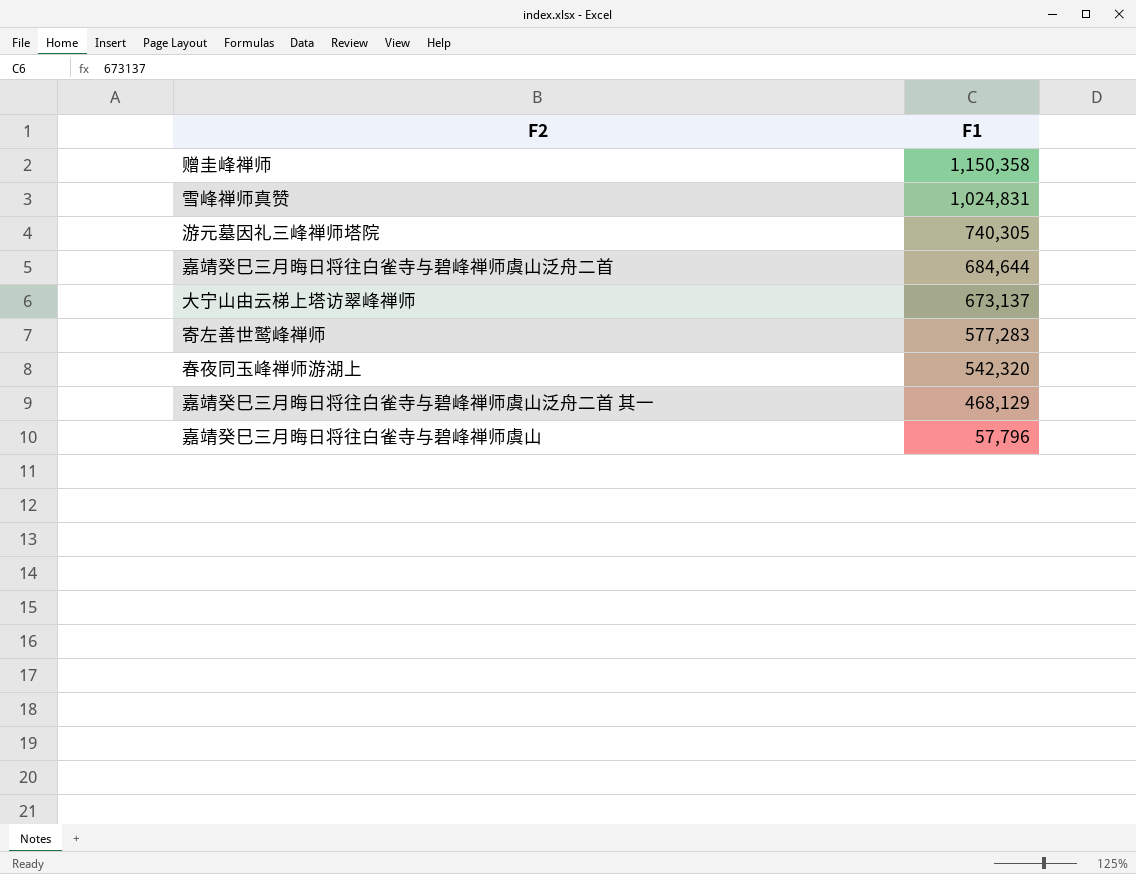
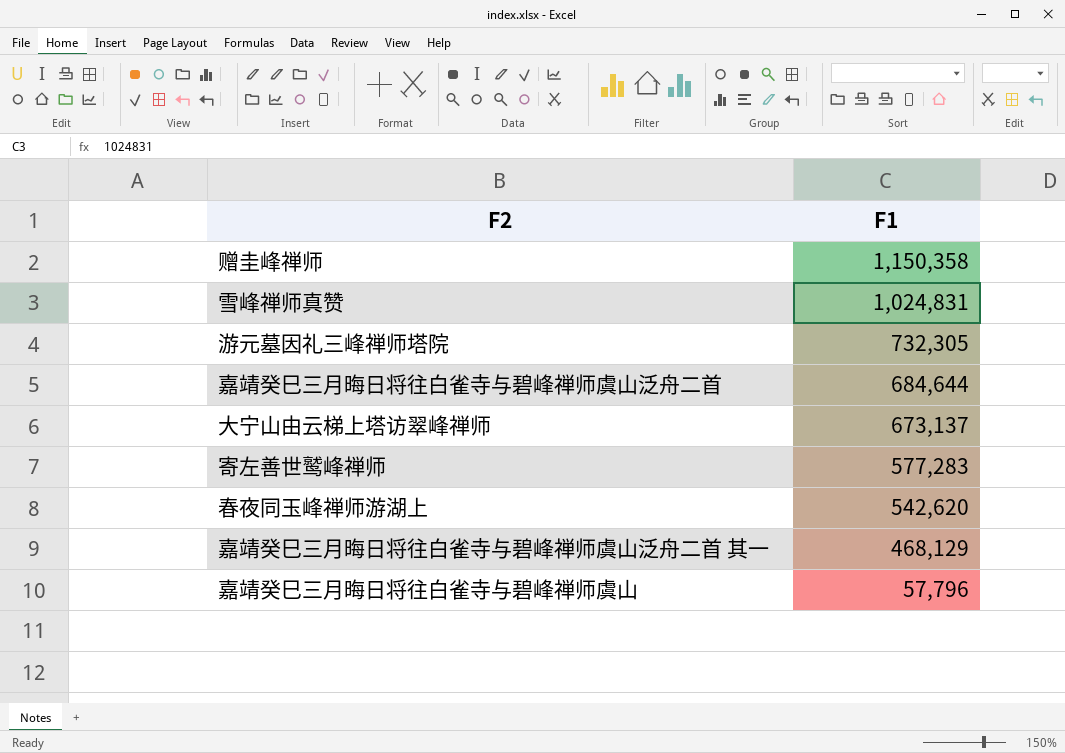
游元墓因礼三峰禅师塔院 | F1: 740,305 -> 732,305
春夜同玉峰禅师游湖上 | F1: 542,320 -> 542,620

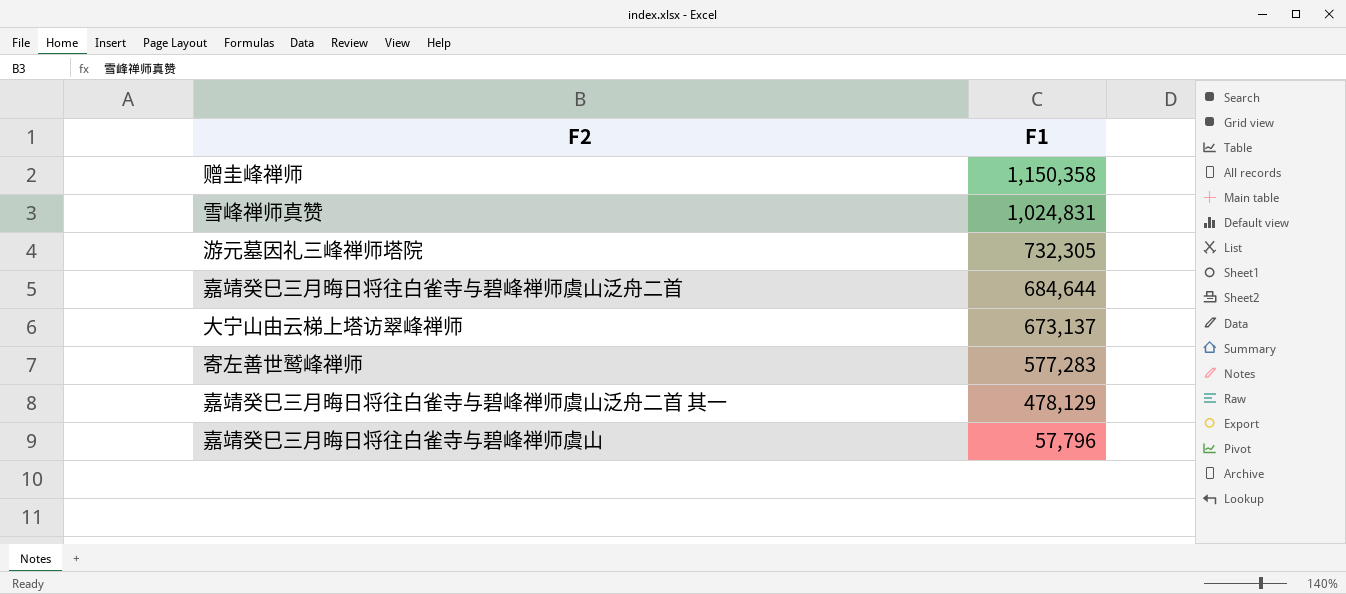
row 春夜同玉峰禅师游湖上: 542,620 -> none
嘉靖癸巳三月晦日将往白雀寺与碧峰禅师虞山泛舟二首 其一 | F1: 468,129 -> 478,129

